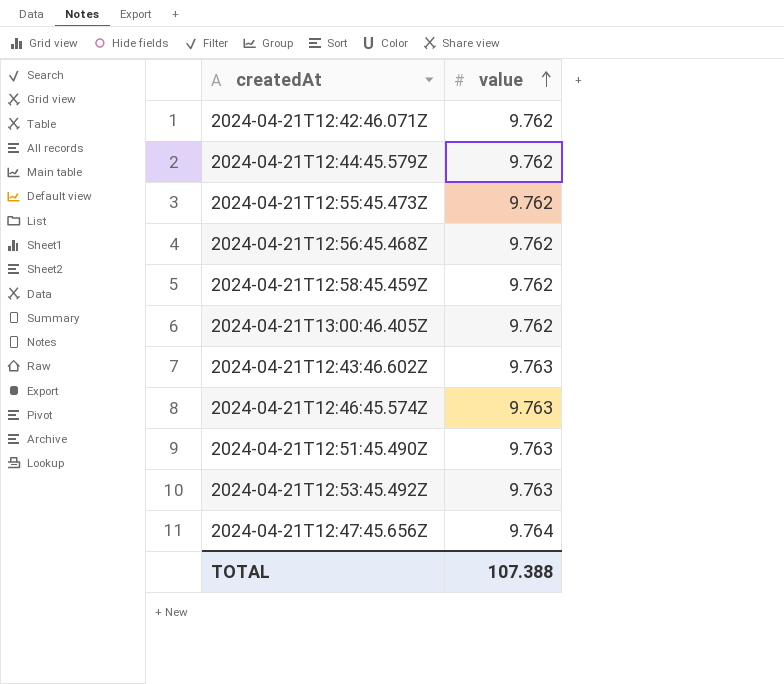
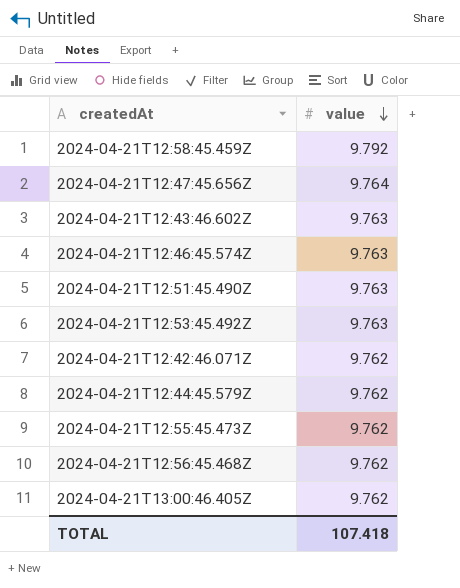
row order: value ascending -> value descending
2024-04-21T12:58:45.459Z | value: 9.762 -> 9.792
TOTAL | value: 107.388 -> 107.418

